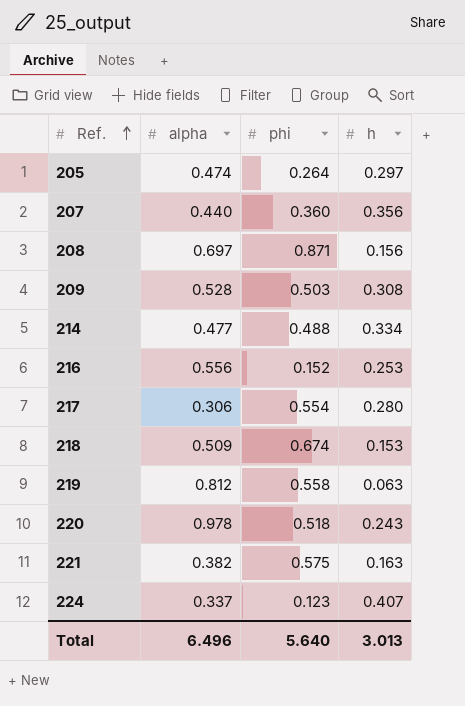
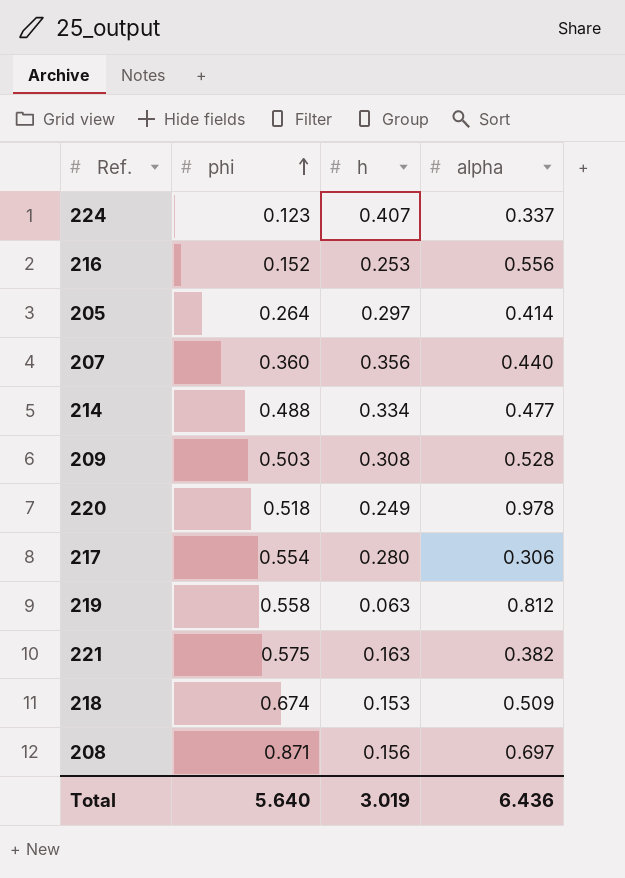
row order: Ref. ascending -> phi ascending
column alpha | position: 2 -> 4
205 | alpha: 0.474 -> 0.414
220 | h: 0.243 -> 0.249
Total | h: 3.013 -> 3.019
Total | alpha: 6.496 -> 6.436

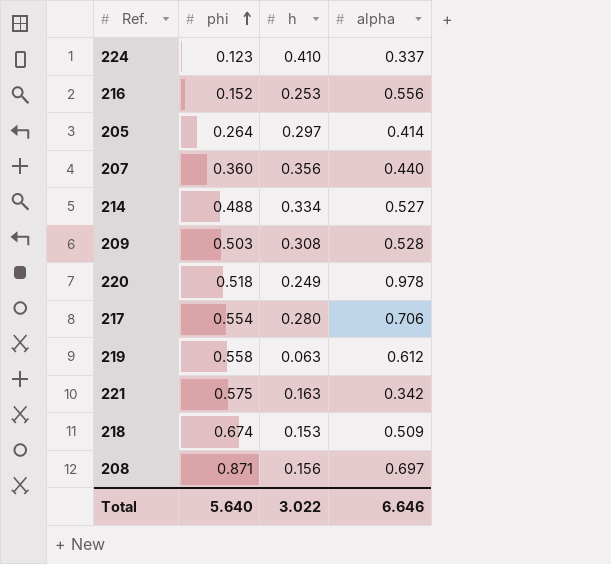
224 | h: 0.407 -> 0.410
214 | alpha: 0.477 -> 0.527
217 | alpha: 0.306 -> 0.706
219 | alpha: 0.812 -> 0.612
221 | alpha: 0.382 -> 0.342
Total | h: 3.019 -> 3.022
Total | alpha: 6.436 -> 6.646

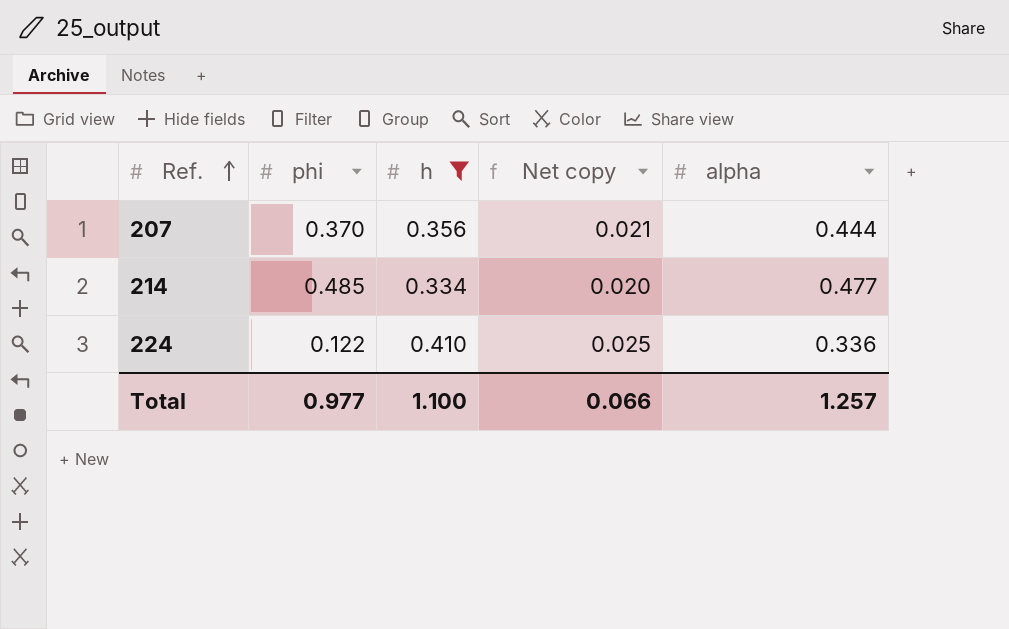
filter: none -> h >= 0.334
row order: phi ascending -> Ref. ascending
column Net copy | formula: none -> [h] * 0.06
207 | phi: 0.360 -> 0.370
207 | alpha: 0.440 -> 0.444
214 | phi: 0.488 -> 0.485
214 | alpha: 0.527 -> 0.477
224 | phi: 0.123 -> 0.122
224 | alpha: 0.337 -> 0.336
Total | phi: 5.640 -> 0.977
Total | h: 3.022 -> 1.100
Total | alpha: 6.646 -> 1.257

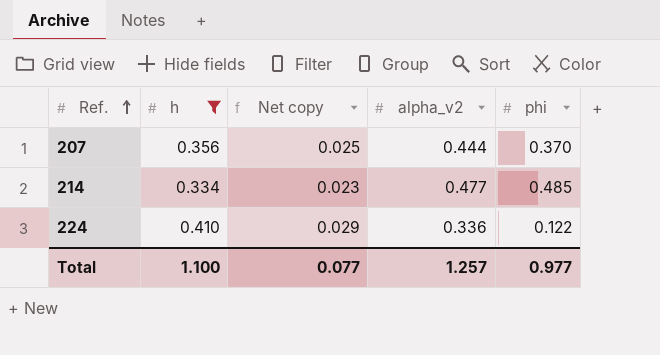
column Net copy | formula: [h] * 0.06 -> [h] * 0.07
column name: alpha -> alpha_v2
column phi | position: 2 -> 5
Total | Net copy: 0.066 -> 0.077

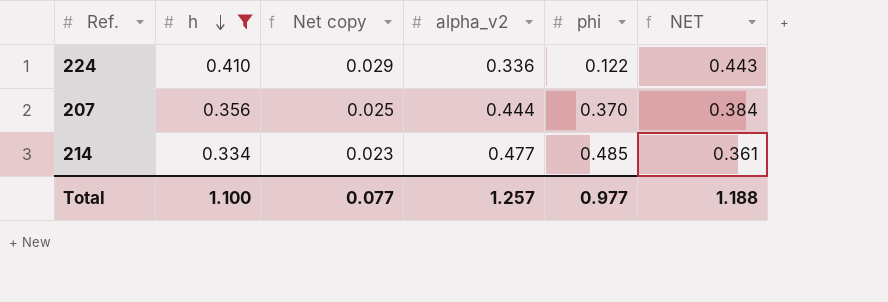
row order: Ref. ascending -> h descending
column NET | formula: none -> [h] * 1.08

